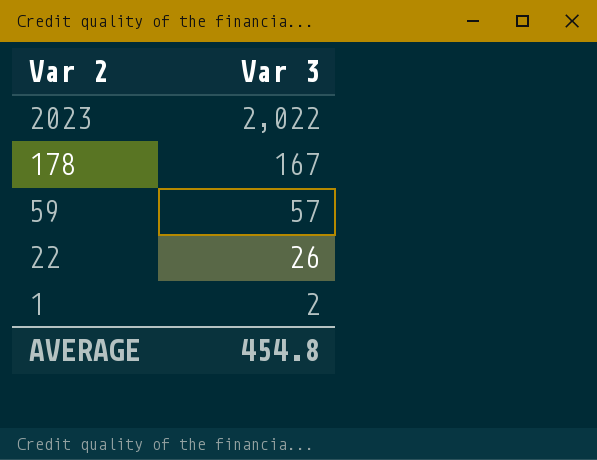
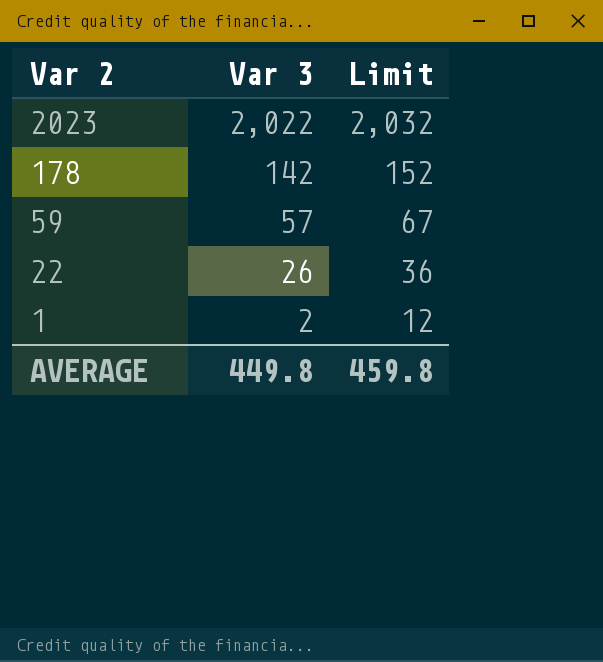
column Limit | formula: none -> [Var 3] + 10
178 | Var 3: 167 -> 142
AVERAGE | Var 3: 454.8 -> 449.8

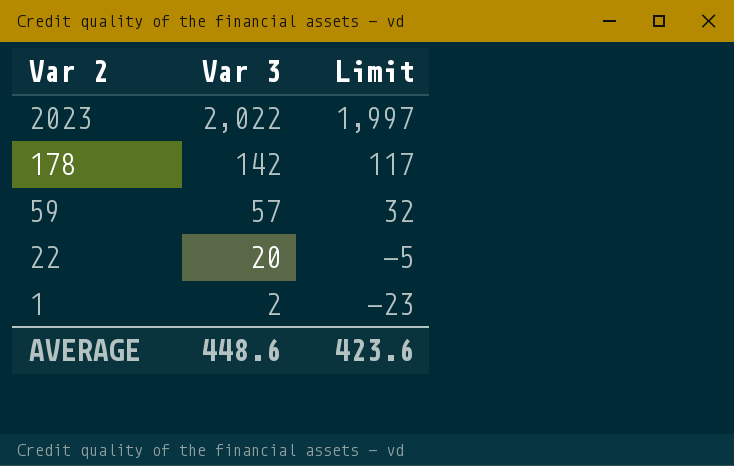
column Limit | formula: [Var 3] + 10 -> [Var 3] - 25
22 | Var 3: 26 -> 20
AVERAGE | Var 3: 449.8 -> 448.6
AVERAGE | Limit: 459.8 -> 423.6

